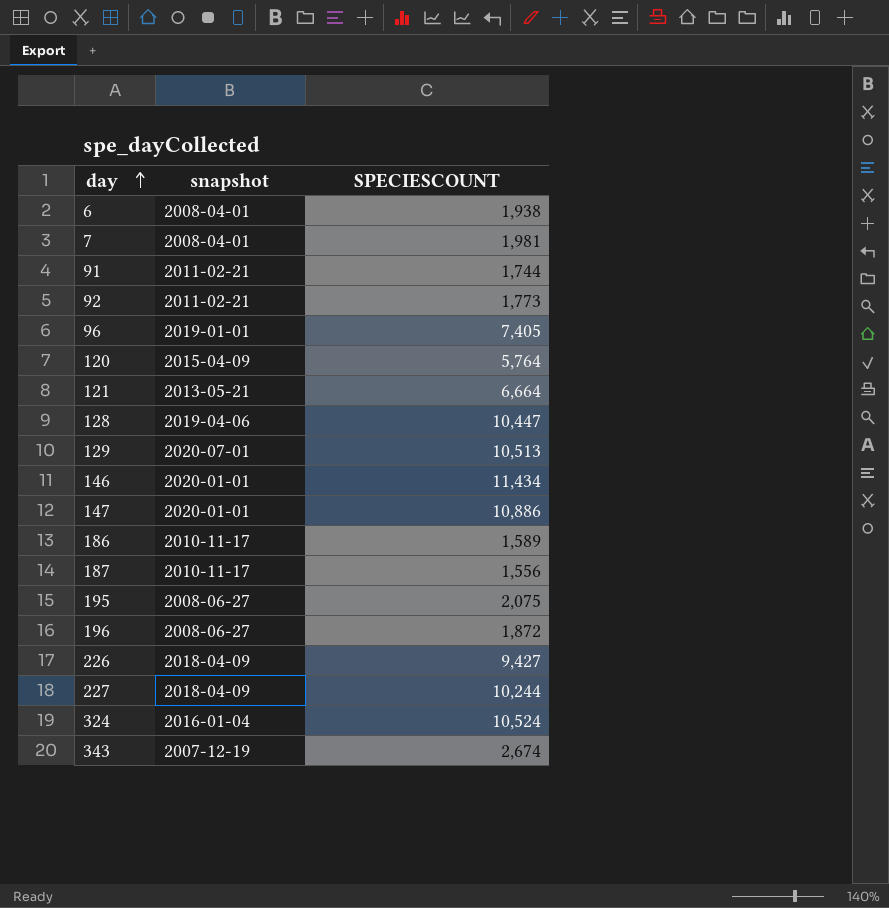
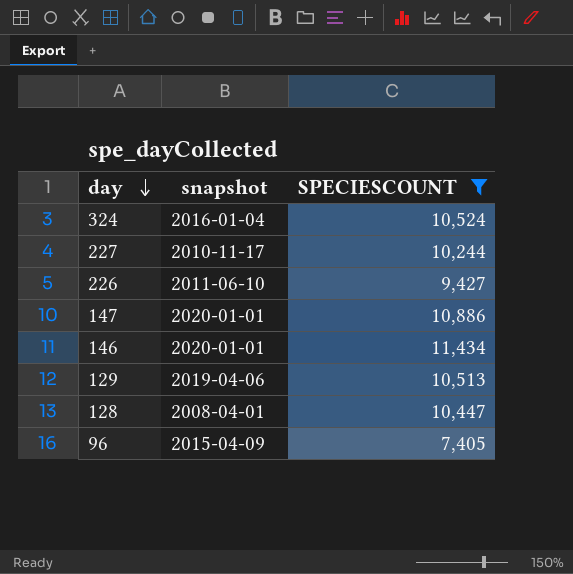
filter: none -> SPECIESCOUNT >= 7,405
row order: day ascending -> day descending
227 | snapshot: 2018-04-09 -> 2010-11-17
226 | snapshot: 2018-04-09 -> 2011-06-10
129 | snapshot: 2020-07-01 -> 2019-04-06
128 | snapshot: 2019-04-06 -> 2008-04-01
96 | snapshot: 2019-01-01 -> 2015-04-09

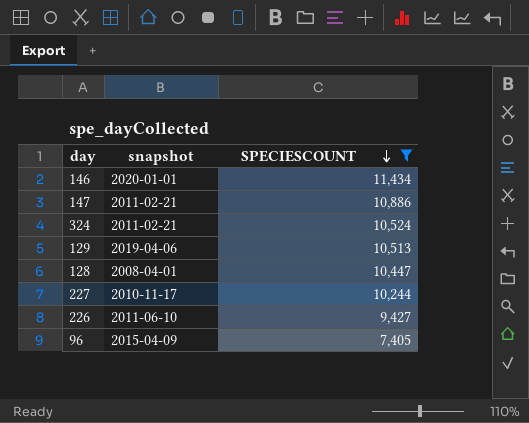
row order: day descending -> SPECIESCOUNT descending
147 | snapshot: 2020-01-01 -> 2011-02-21
324 | snapshot: 2016-01-04 -> 2011-02-21

